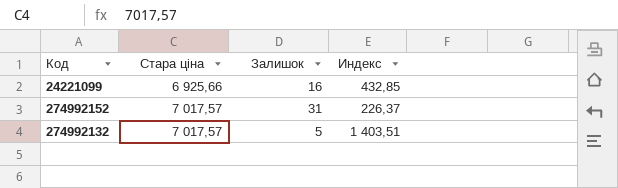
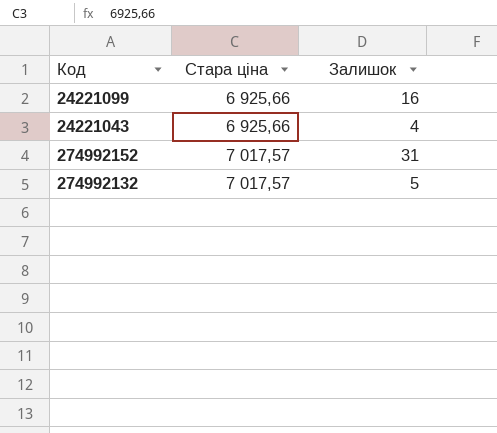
column Индекс | formula: [Стара ціна] / [Залишок] -> none
row 24221043: none -> 6 925,66 | 4

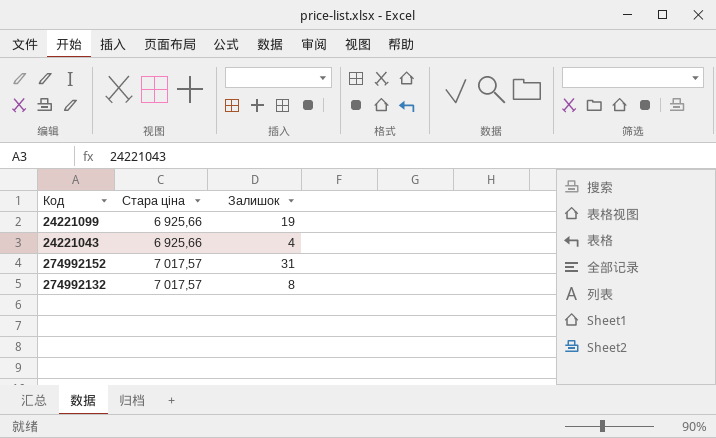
24221099 | Залишок: 16 -> 19
274992132 | Залишок: 5 -> 8

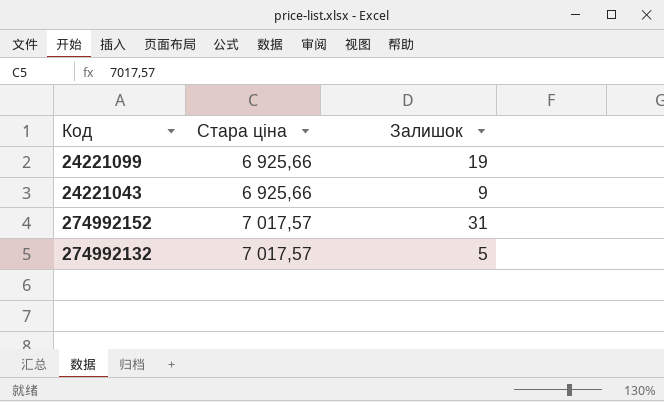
24221043 | Залишок: 4 -> 9
274992132 | Залишок: 8 -> 5

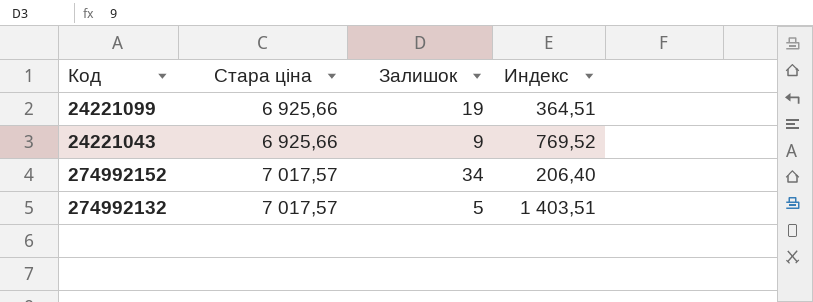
column Индекс | formula: none -> [Стара ціна] / [Залишок]
274992152 | Залишок: 31 -> 34

